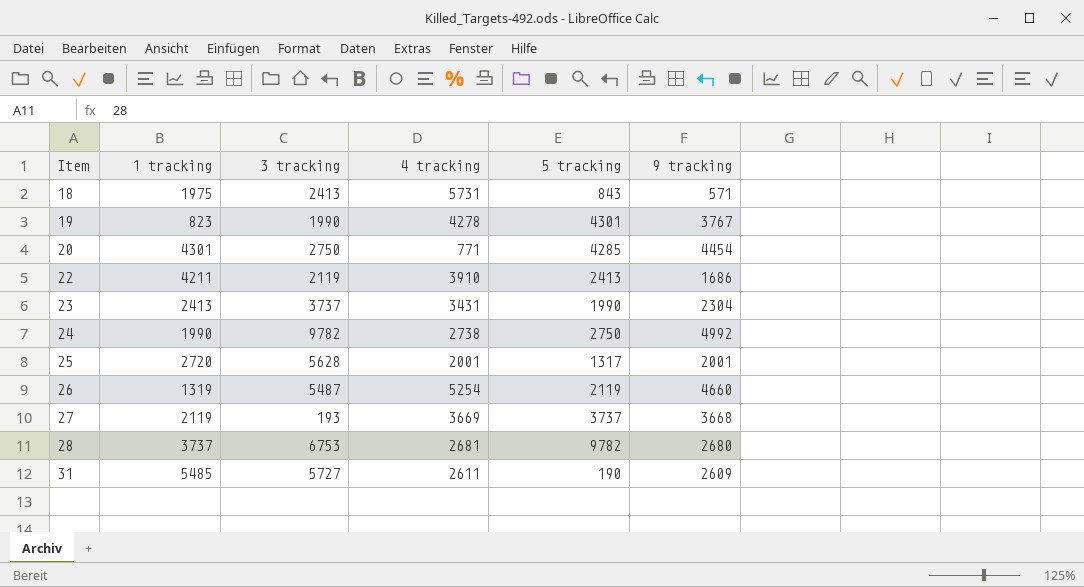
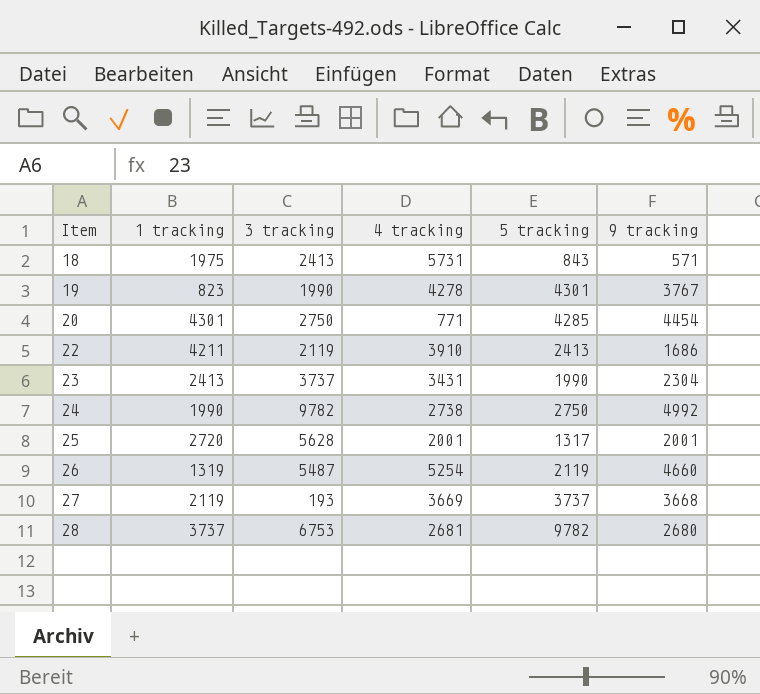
row 31: 5485 | 5727 | 2611 | 190 | 2609 -> none

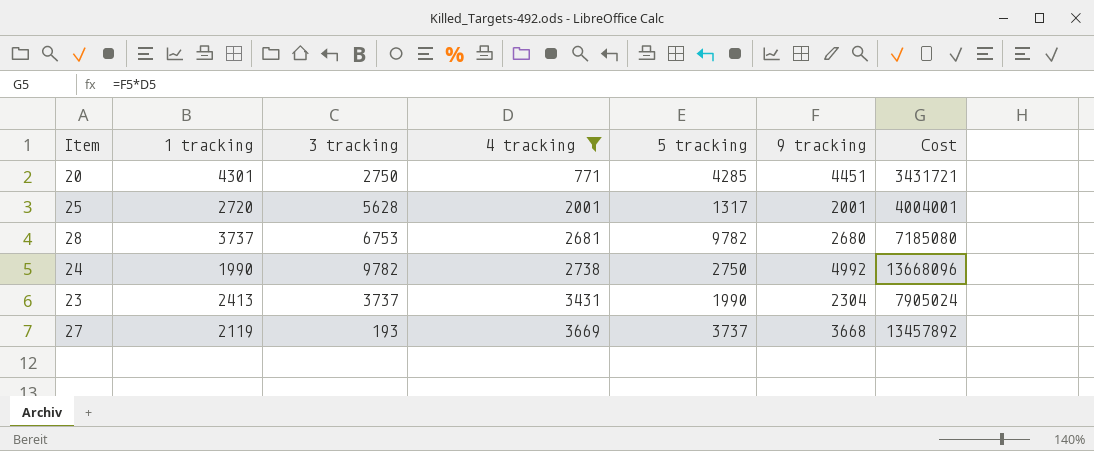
filter: none -> 4 tracking <= 3669
row order: Item ascending -> 4 tracking ascending
column Cost | formula: none -> [4 tracking] * [9 tracking]
20 | 9 tracking: 4454 -> 4451

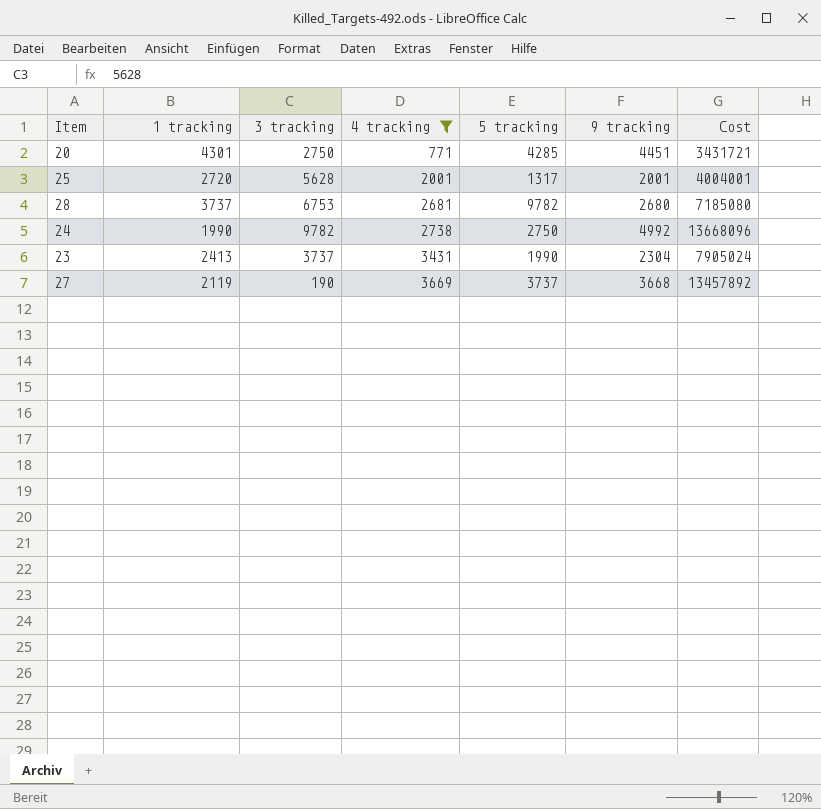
27 | 3 tracking: 193 -> 190

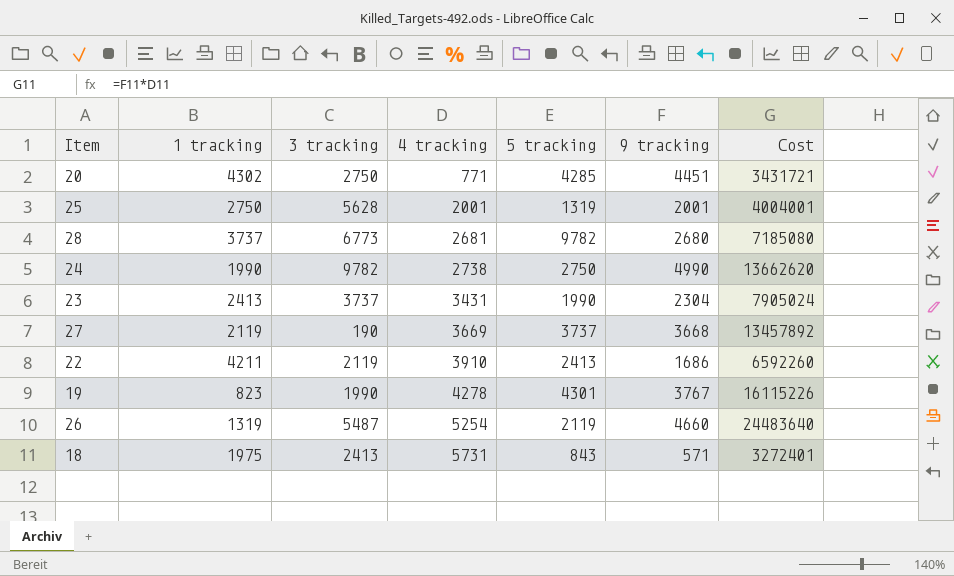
filter: 4 tracking <= 3669 -> none
20 | 1 tracking: 4301 -> 4302
25 | 1 tracking: 2720 -> 2750
25 | 5 tracking: 1317 -> 1319
28 | 3 tracking: 6753 -> 6773
24 | 9 tracking: 4992 -> 4990
24 | Cost: 13668096 -> 13662620

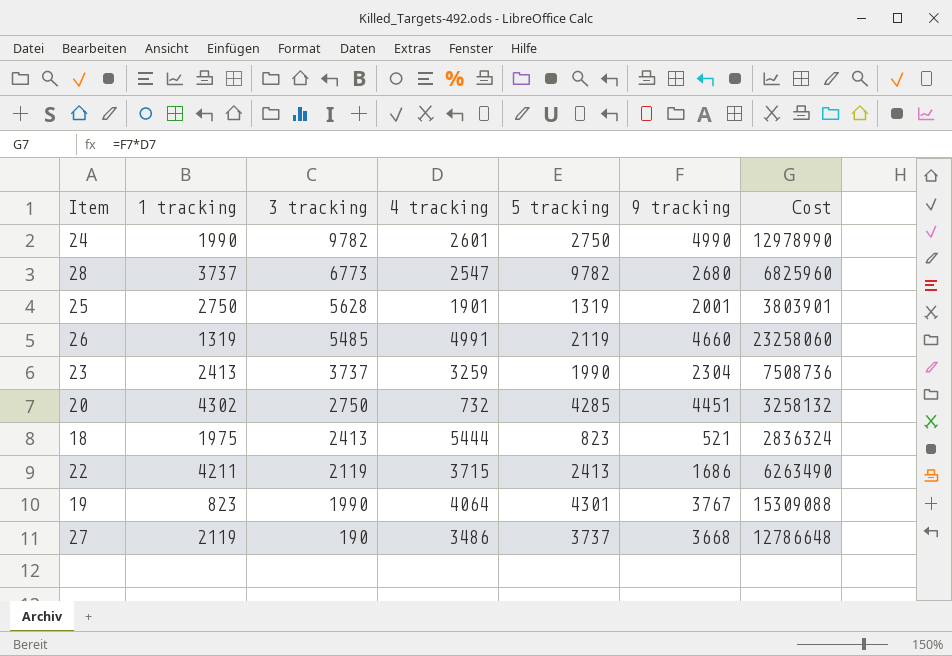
row order: 4 tracking ascending -> 3 tracking descending
24 | 4 tracking: 2738 -> 2601
24 | Cost: 13662620 -> 12978990
28 | 4 tracking: 2681 -> 2547
28 | Cost: 7185080 -> 6825960
25 | 4 tracking: 2001 -> 1901
25 | Cost: 4004001 -> 3803901
26 | 3 tracking: 5487 -> 5485
26 | 4 tracking: 5254 -> 4991
26 | Cost: 24483640 -> 23258060
23 | 4 tracking: 3431 -> 3259
23 | Cost: 7905024 -> 7508736
20 | 4 tracking: 771 -> 732
20 | Cost: 3431721 -> 3258132
18 | 4 tracking: 5731 -> 5444
18 | 5 tracking: 843 -> 823
18 | 9 tracking: 571 -> 521
18 | Cost: 3272401 -> 2836324
22 | 4 tracking: 3910 -> 3715
22 | Cost: 6592260 -> 6263490
19 | 4 tracking: 4278 -> 4064
19 | Cost: 16115226 -> 15309088
27 | 4 tracking: 3669 -> 3486
27 | Cost: 13457892 -> 12786648

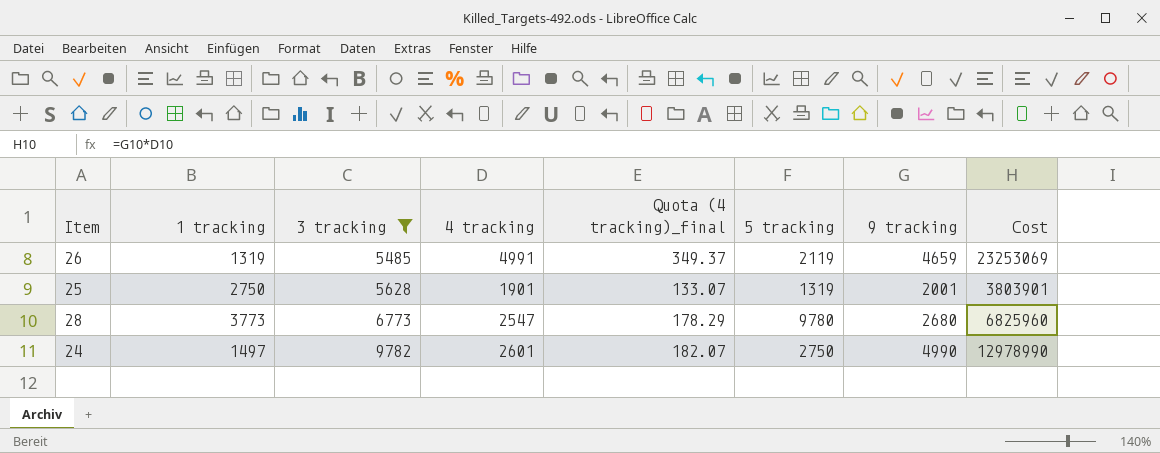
filter: none -> 3 tracking >= 5485
row order: 3 tracking descending -> 3 tracking ascending
column Quota (4 tracking)_final | formula: none -> [4 tracking] * 0.07
26 | 9 tracking: 4660 -> 4659
26 | Cost: 23258060 -> 23253069
28 | 1 tracking: 3737 -> 3773
28 | 5 tracking: 9782 -> 9780
24 | 1 tracking: 1990 -> 1497

